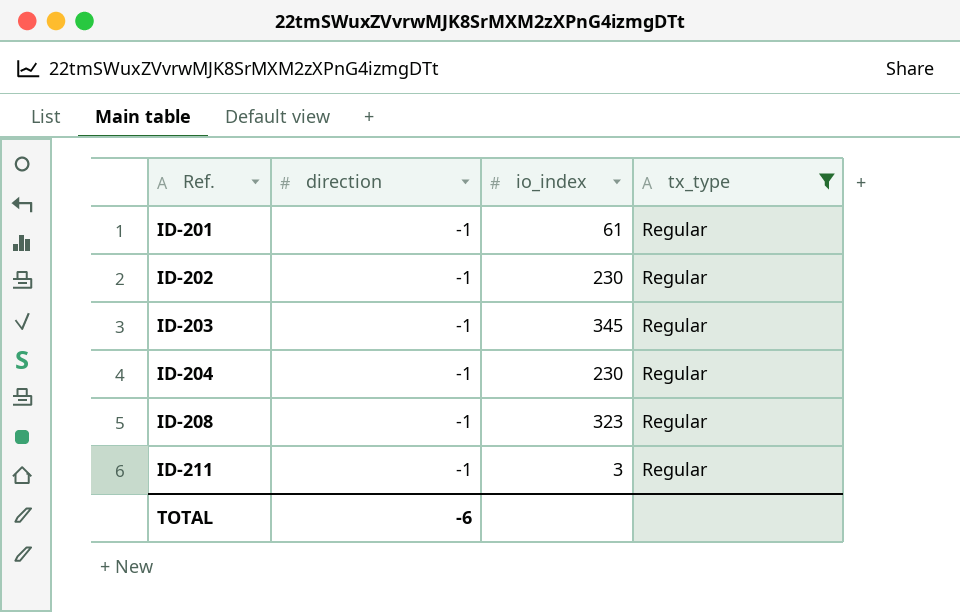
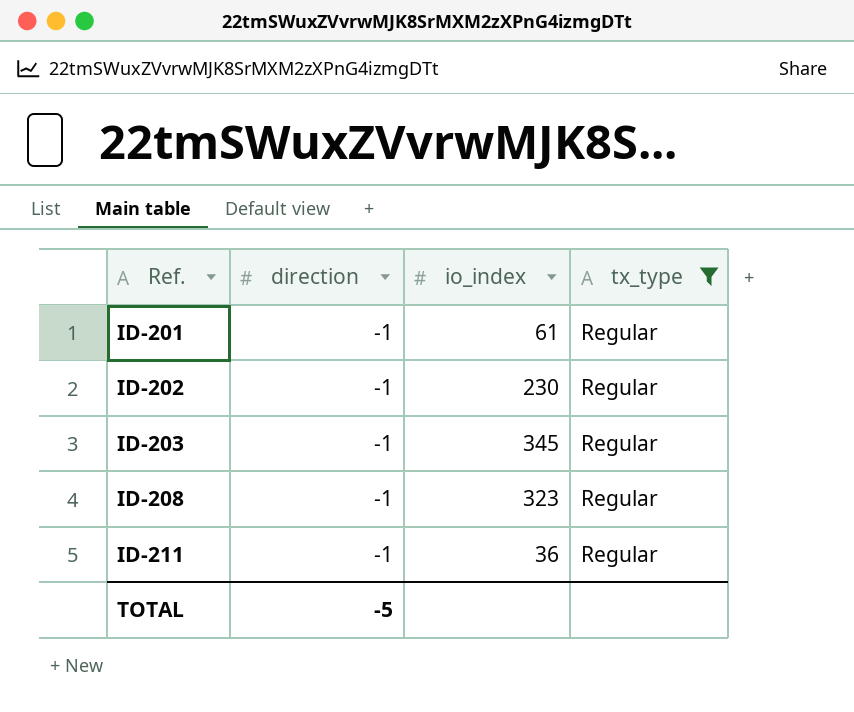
row ID-204: -1 | 230 | Regular -> none
ID-211 | io_index: 3 -> 36
TOTAL | direction: -6 -> -5

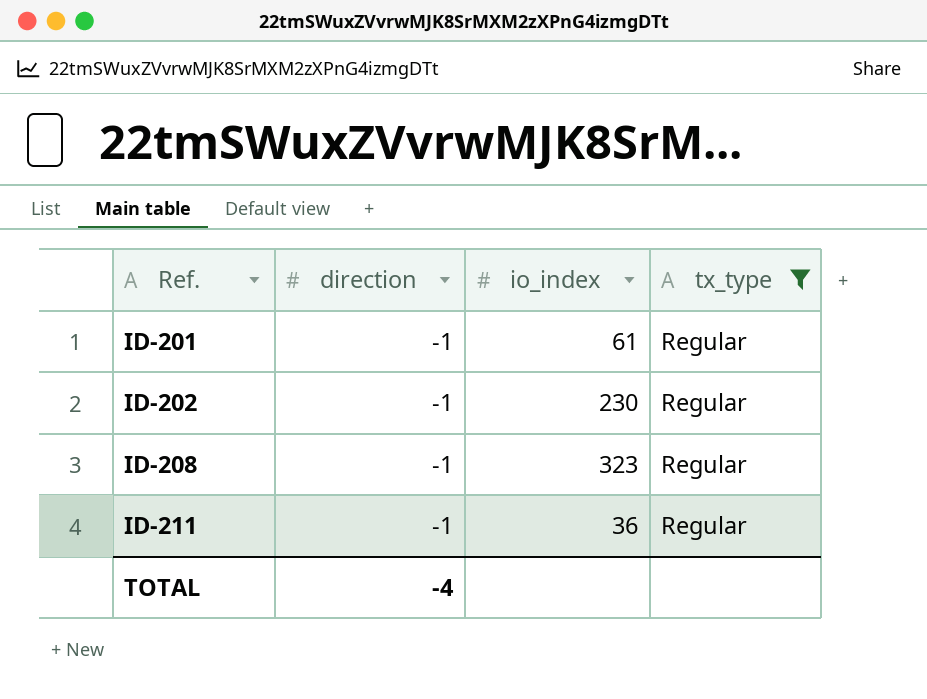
row ID-203: -1 | 345 | Regular -> none
TOTAL | direction: -5 -> -4

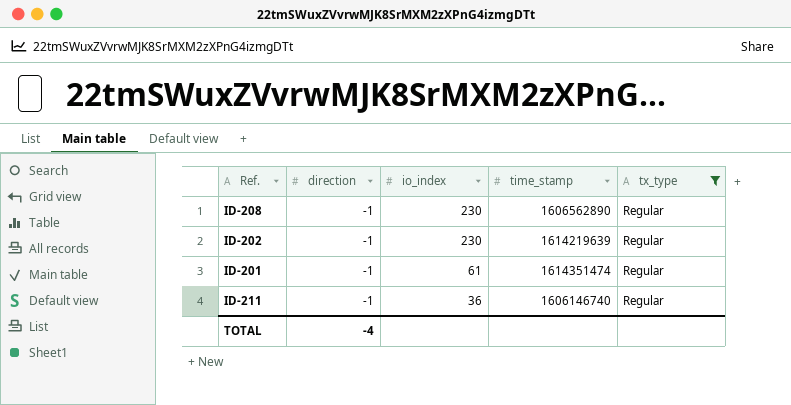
row order: Ref. ascending -> io_index descending
column time_stamp | position: none -> 4
ID-208 | io_index: 323 -> 230

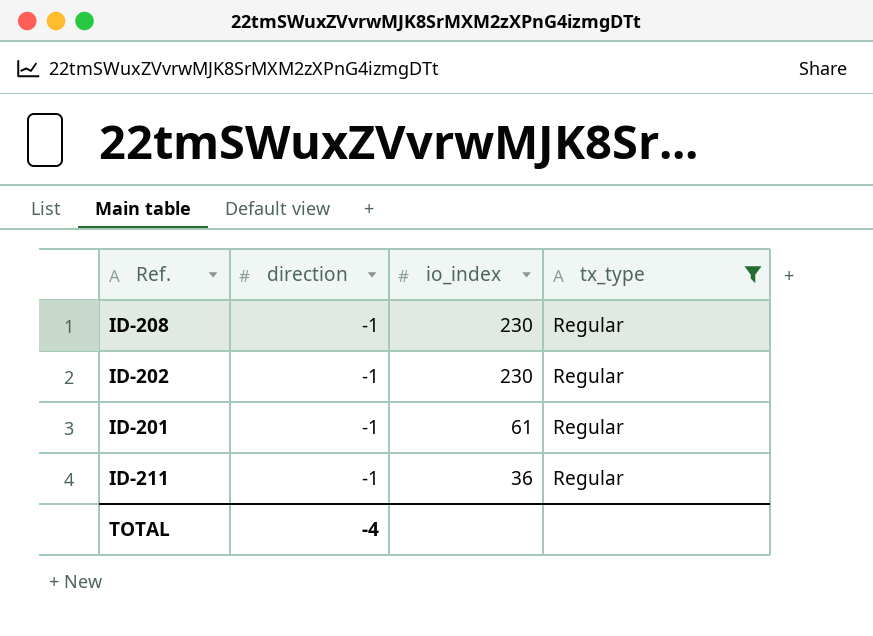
column time_stamp | position: 4 -> none

